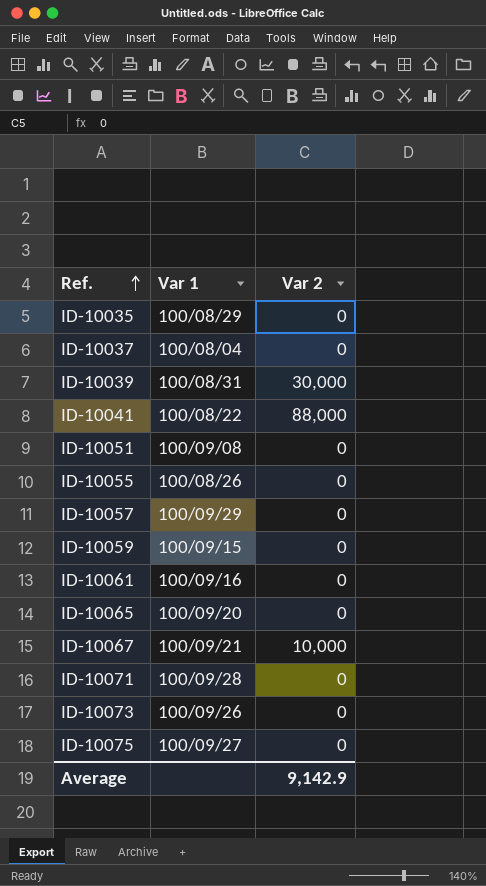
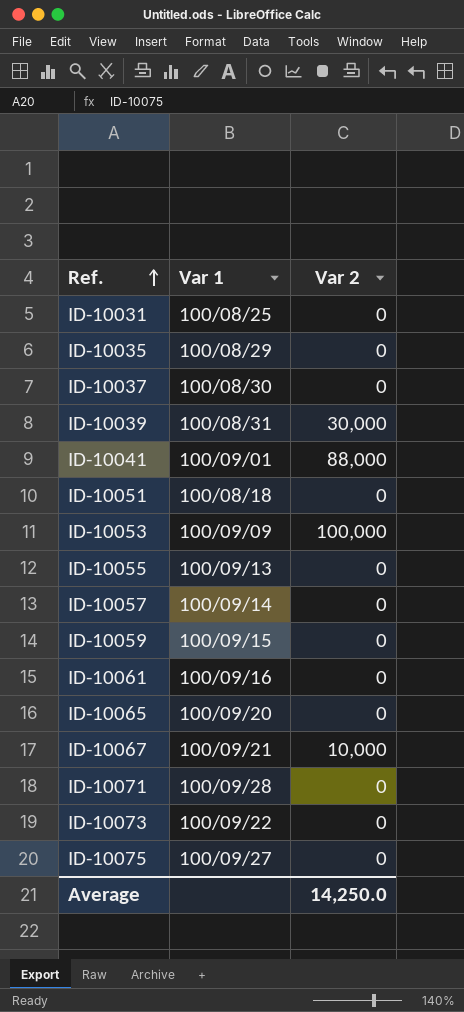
row ID-10031: none -> 100/08/25 | 0
ID-10037 | Var 1: 100/08/04 -> 100/08/30
ID-10041 | Var 1: 100/08/22 -> 100/09/01
ID-10051 | Var 1: 100/09/08 -> 100/08/18
row ID-10053: none -> 100/09/09 | 100,000
ID-10055 | Var 1: 100/08/26 -> 100/09/13
ID-10057 | Var 1: 100/09/29 -> 100/09/14
ID-10073 | Var 1: 100/09/26 -> 100/09/22
Average | Var 2: 9,142.9 -> 14,250.0

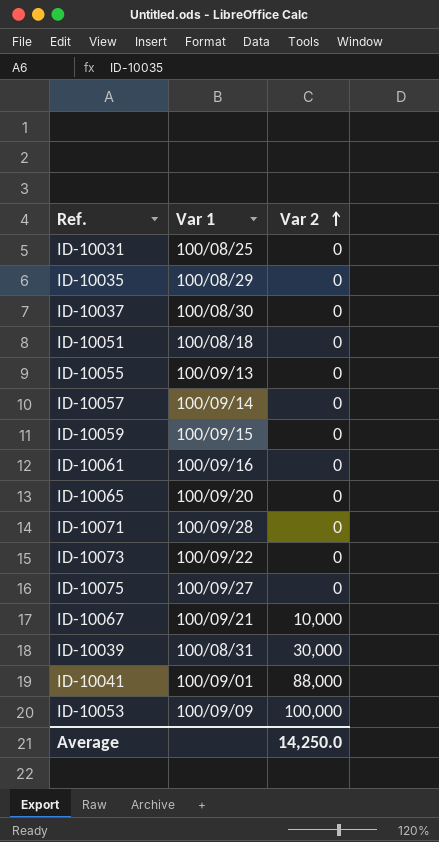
row order: Ref. ascending -> Var 2 ascending

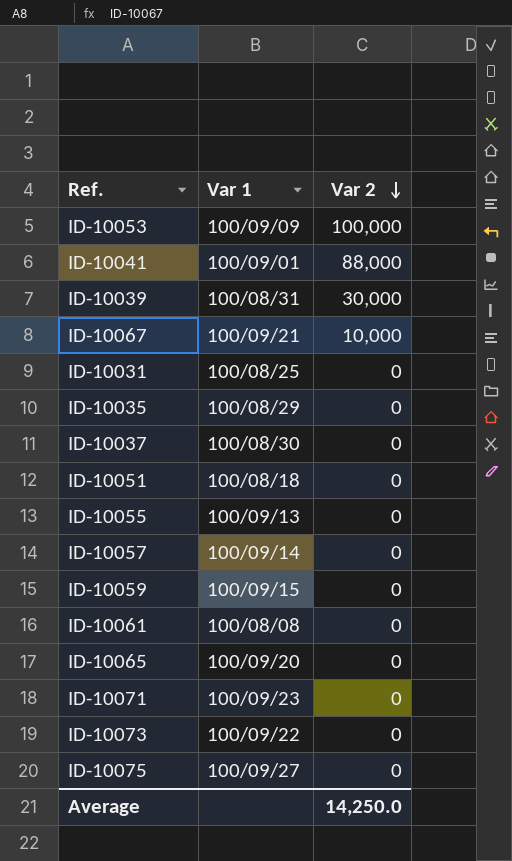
row order: Var 2 ascending -> Var 2 descending
ID-10061 | Var 1: 100/09/16 -> 100/08/08
ID-10071 | Var 1: 100/09/28 -> 100/09/23

